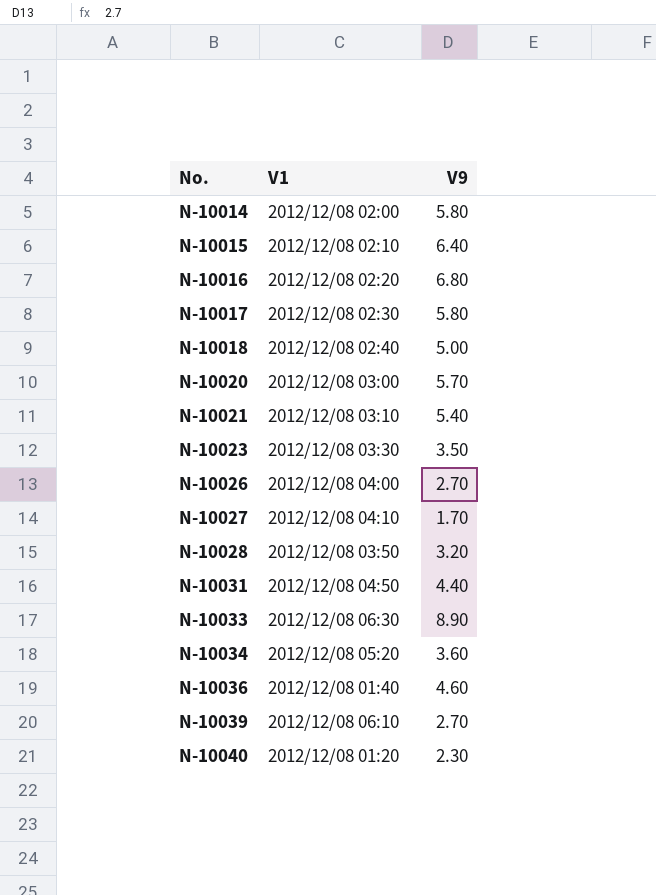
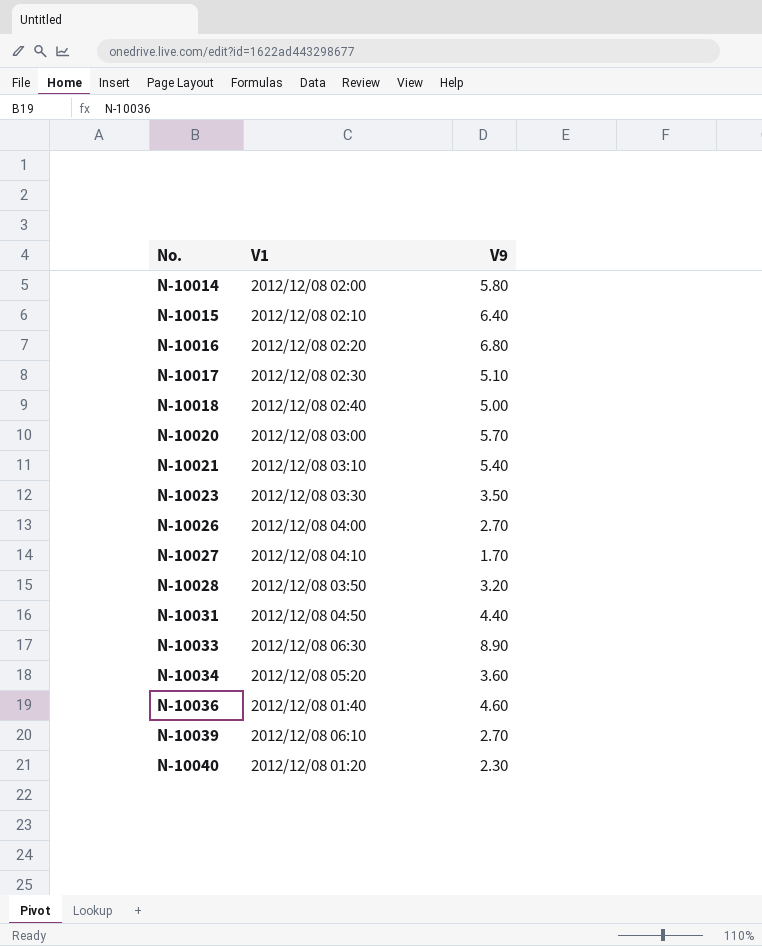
N-10017 | V9: 5.80 -> 5.10

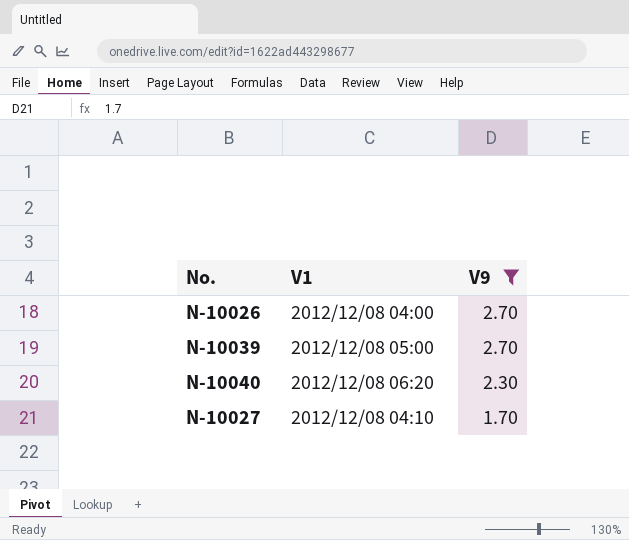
filter: none -> V9 <= 2.70
row order: No. ascending -> V9 descending
N-10039 | V1: 2012/12/08 06:10 -> 2012/12/08 05:00
N-10040 | V1: 2012/12/08 01:20 -> 2012/12/08 06:20

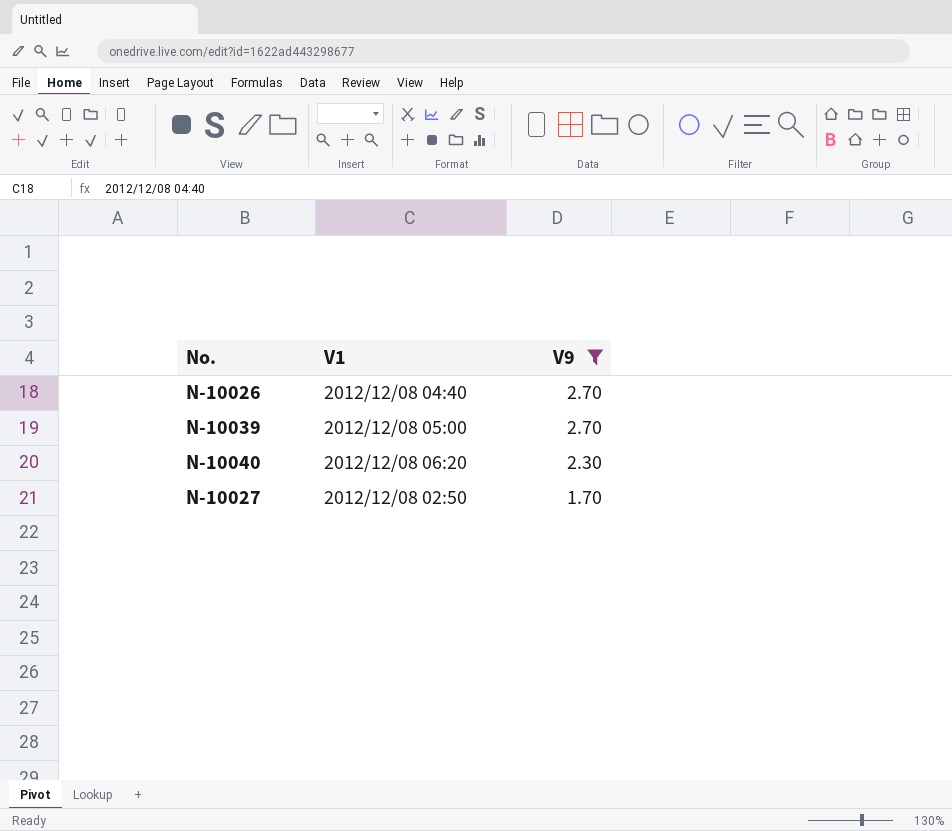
N-10026 | V1: 2012/12/08 04:00 -> 2012/12/08 04:40
N-10027 | V1: 2012/12/08 04:10 -> 2012/12/08 02:50

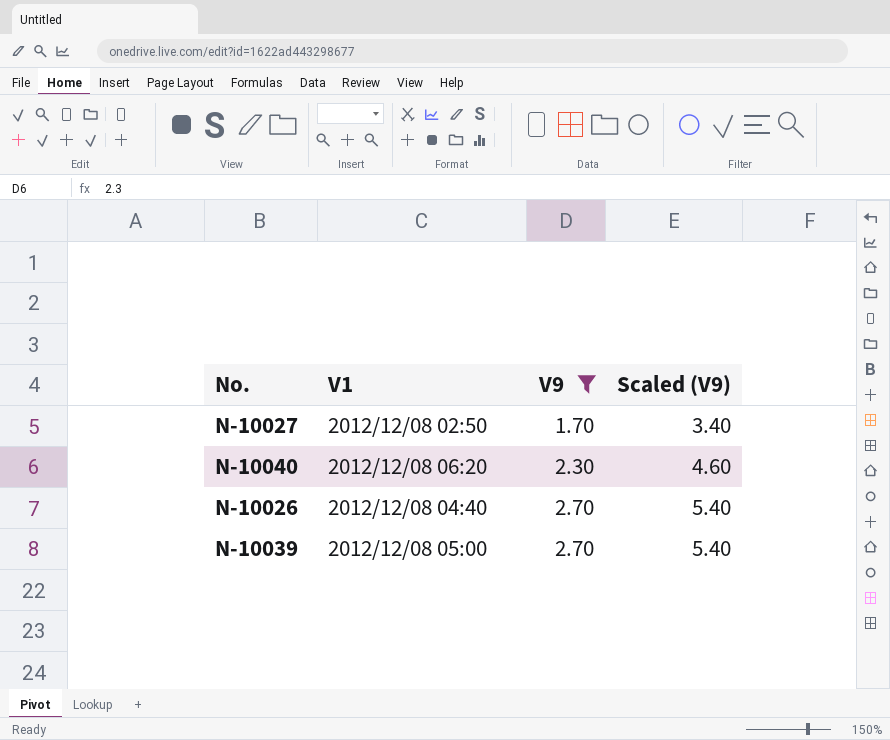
row order: V9 descending -> V9 ascending
column Scaled (V9) | formula: none -> [V9] * 2

